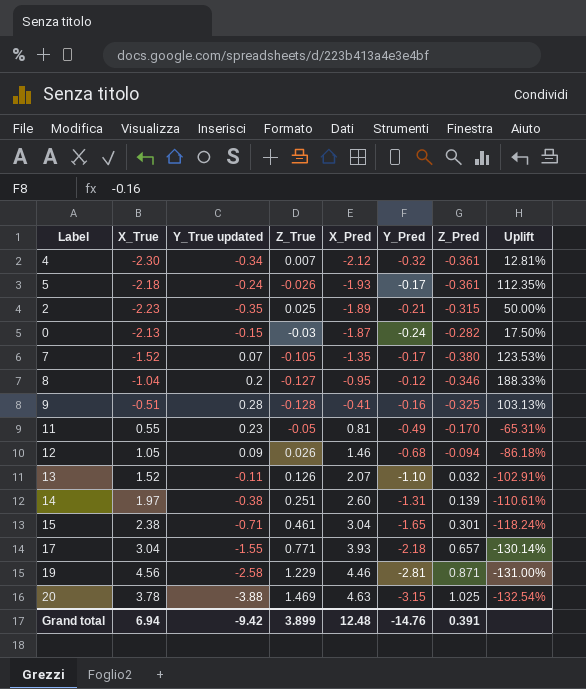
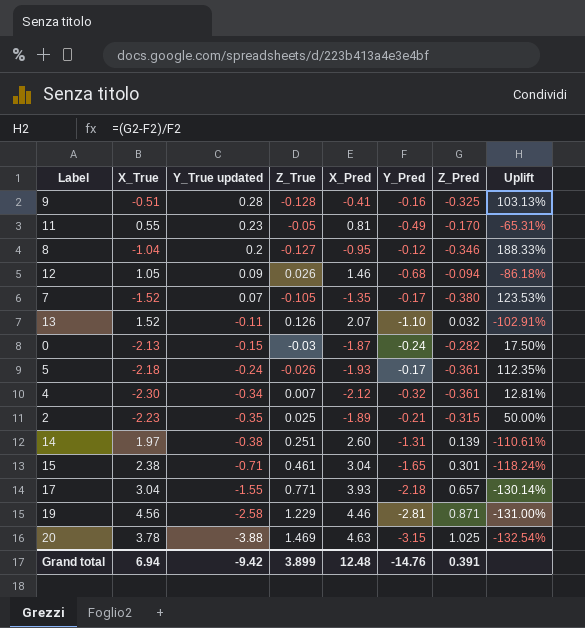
row order: X_Pred ascending -> Y_True updated descending

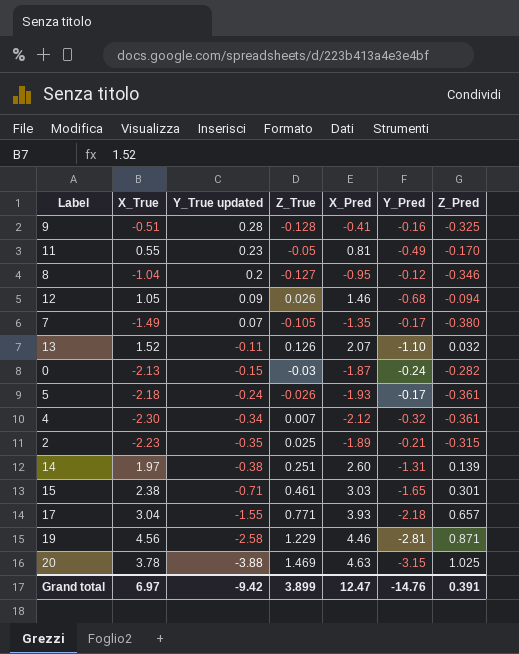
column Uplift | formula: ([Z_Pred] - [Y_Pred]) / [Y_Pred] -> none
7 | X_True: -1.52 -> -1.49
15 | X_Pred: 3.04 -> 3.03
Grand total | X_True: 6.94 -> 6.97
Grand total | X_Pred: 12.48 -> 12.47

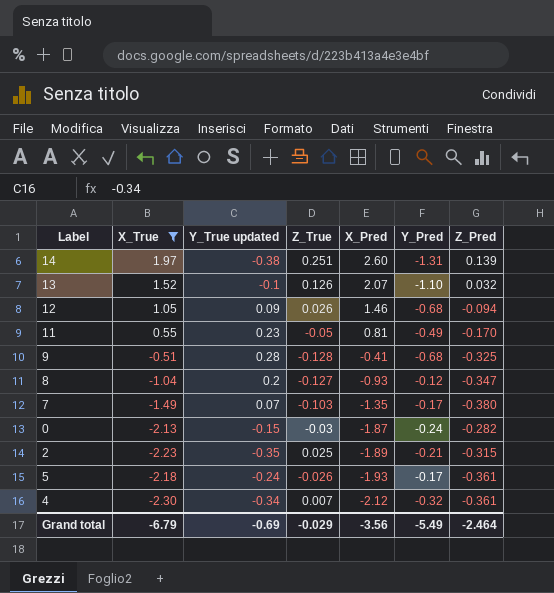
filter: none -> X_True <= 1.97
row order: Y_True updated descending -> X_Pred descending
13 | Y_True updated: -0.11 -> -0.1
9 | Y_Pred: -0.16 -> -0.68
8 | X_Pred: -0.95 -> -0.93
8 | Z_Pred: -0.346 -> -0.347
7 | Z_True: -0.105 -> -0.103
Grand total | X_True: 6.97 -> -6.79
Grand total | Y_True updated: -9.42 -> -0.69
Grand total | Z_True: 3.899 -> -0.029
Grand total | X_Pred: 12.47 -> -3.56
Grand total | Y_Pred: -14.76 -> -5.49
Grand total | Z_Pred: 0.391 -> -2.464

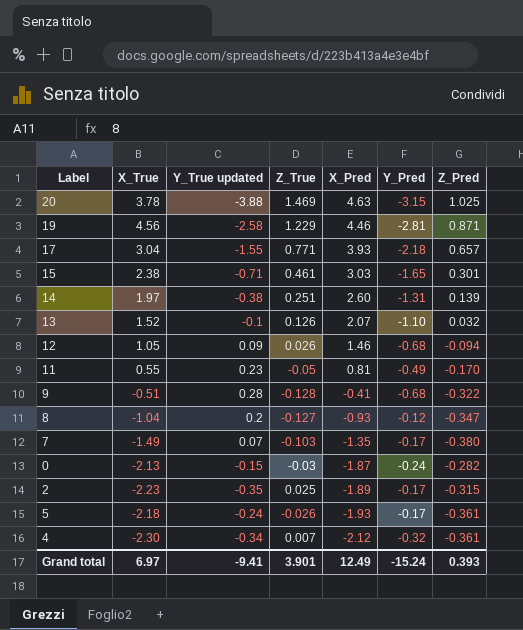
filter: X_True <= 1.97 -> none
9 | Z_Pred: -0.325 -> -0.322
2 | Y_Pred: -0.21 -> -0.17
Grand total | X_True: -6.79 -> 6.97
Grand total | Y_True updated: -0.69 -> -9.41
Grand total | Z_True: -0.029 -> 3.901
Grand total | X_Pred: -3.56 -> 12.49
Grand total | Y_Pred: -5.49 -> -15.24
Grand total | Z_Pred: -2.464 -> 0.393

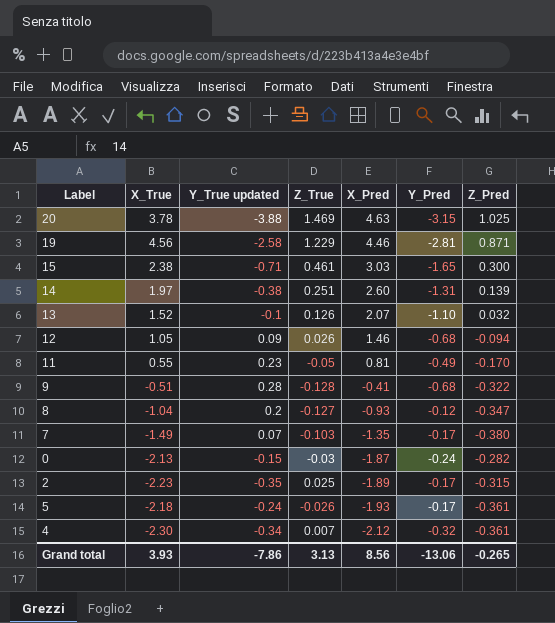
row 17: 3.04 | -1.55 | 0.771 | 3.93 | -2.18 | 0.657 -> none
15 | Z_Pred: 0.301 -> 0.300
Grand total | X_True: 6.97 -> 3.93
Grand total | Y_True updated: -9.41 -> -7.86
Grand total | Z_True: 3.901 -> 3.13
Grand total | X_Pred: 12.49 -> 8.56
Grand total | Y_Pred: -15.24 -> -13.06
Grand total | Z_Pred: 0.393 -> -0.265

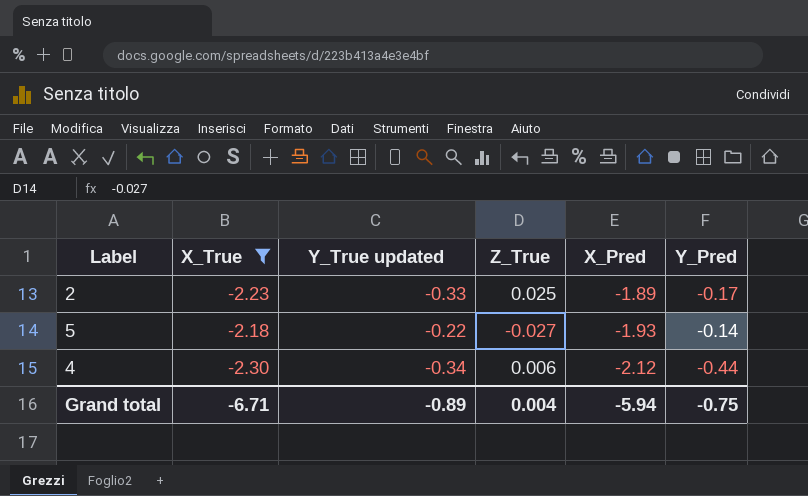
filter: none -> X_True <= -2.18
column Z_Pred | position: 7 -> none
2 | Y_True updated: -0.35 -> -0.33
5 | Y_True updated: -0.24 -> -0.22
5 | Z_True: -0.026 -> -0.027
5 | Y_Pred: -0.17 -> -0.14
4 | Z_True: 0.007 -> 0.006
4 | Y_Pred: -0.32 -> -0.44
Grand total | X_True: 3.93 -> -6.71
Grand total | Y_True updated: -7.86 -> -0.89
Grand total | Z_True: 3.13 -> 0.004
Grand total | X_Pred: 8.56 -> -5.94
Grand total | Y_Pred: -13.06 -> -0.75

